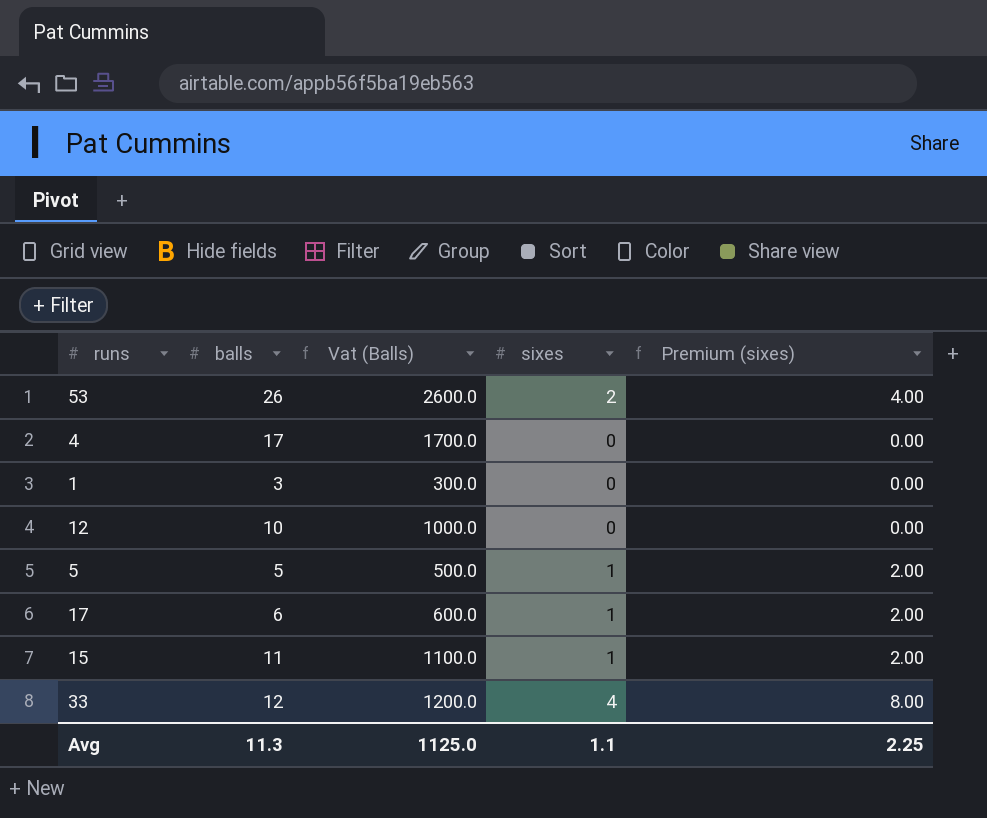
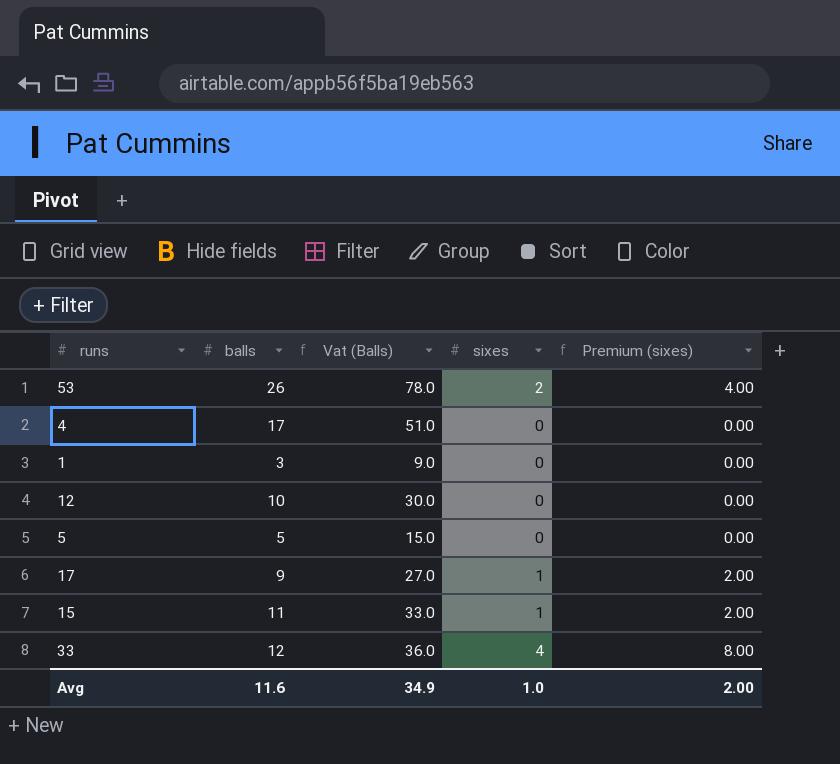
column Vat (Balls) | formula: [balls] * 100 -> [balls] * 3
5 | sixes: 1 -> 0
5 | Premium (sixes): 2.00 -> 0.00
17 | balls: 6 -> 9
Avg | balls: 11.3 -> 11.6
Avg | Vat (Balls): 1125.0 -> 34.9
Avg | sixes: 1.1 -> 1.0
Avg | Premium (sixes): 2.25 -> 2.00

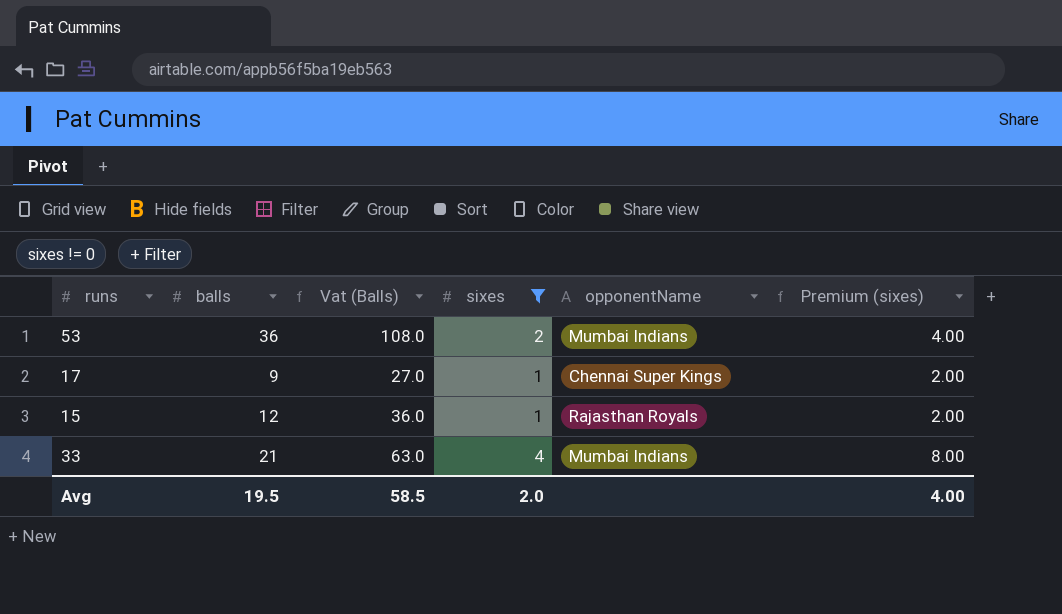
filter: none -> sixes != 0
column opponentName | position: none -> 5
53 | balls: 26 -> 36
53 | Vat (Balls): 78.0 -> 108.0
15 | balls: 11 -> 12
15 | Vat (Balls): 33.0 -> 36.0
33 | balls: 12 -> 21
33 | Vat (Balls): 36.0 -> 63.0
Avg | balls: 11.6 -> 19.5
Avg | Vat (Balls): 34.9 -> 58.5
Avg | sixes: 1.0 -> 2.0
Avg | Premium (sixes): 2.00 -> 4.00

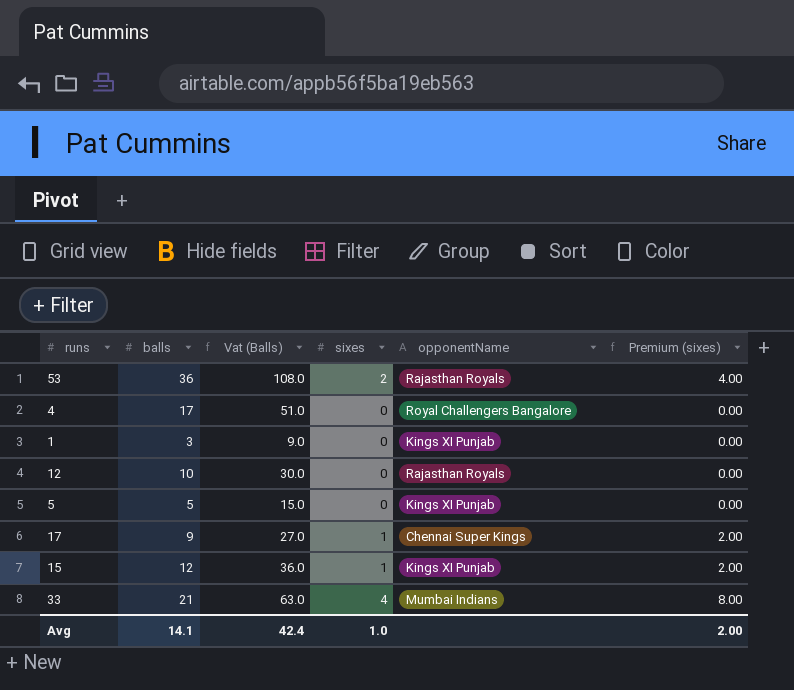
filter: sixes != 0 -> none
53 | opponentName: Mumbai Indians -> Rajasthan Royals
15 | opponentName: Rajasthan Royals -> Kings XI Punjab
Avg | balls: 19.5 -> 14.1
Avg | Vat (Balls): 58.5 -> 42.4
Avg | sixes: 2.0 -> 1.0
Avg | Premium (sixes): 4.00 -> 2.00

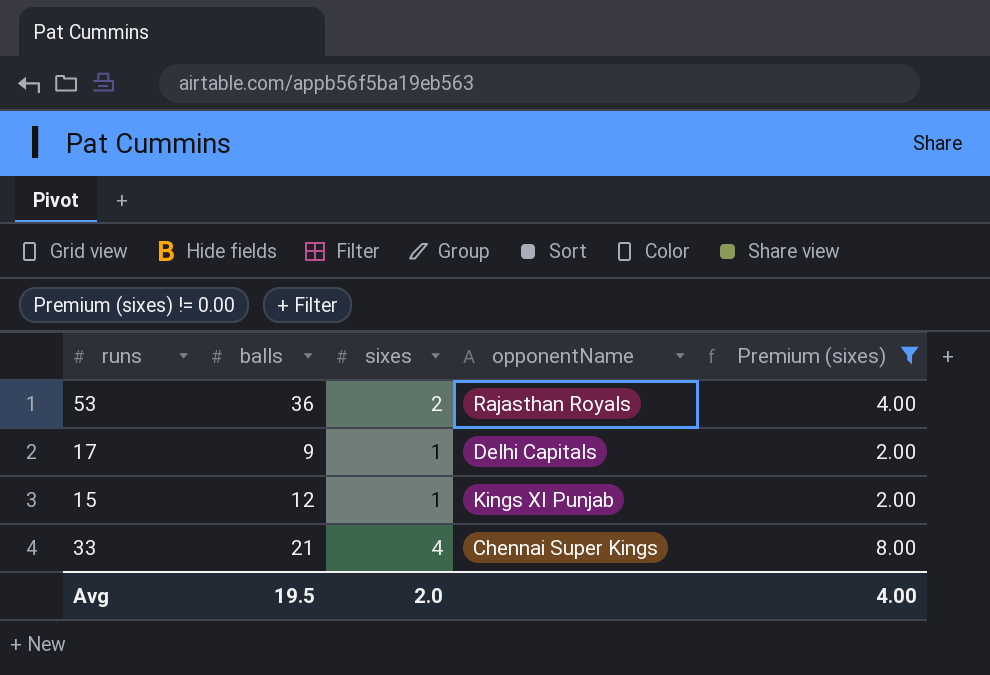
filter: none -> Premium (sixes) != 0.00
column Vat (Balls) | formula: [balls] * 3 -> none
17 | opponentName: Chennai Super Kings -> Delhi Capitals
33 | opponentName: Mumbai Indians -> Chennai Super Kings
Avg | balls: 14.1 -> 19.5
Avg | sixes: 1.0 -> 2.0
Avg | Premium (sixes): 2.00 -> 4.00

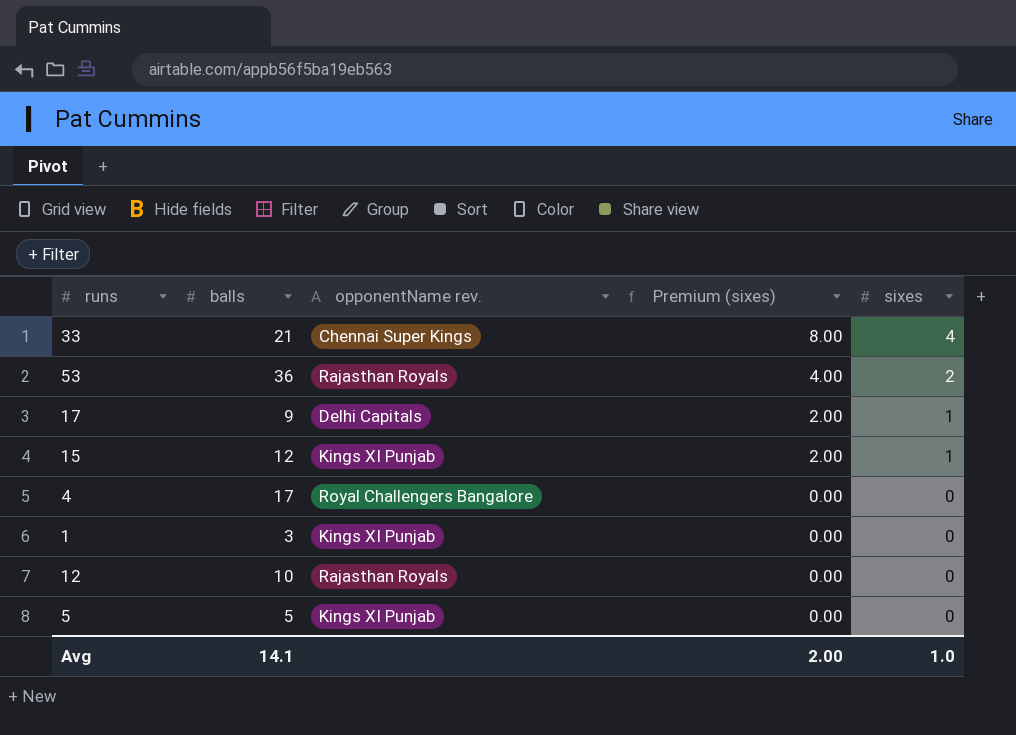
filter: Premium (sixes) != 0.00 -> none
row order: none -> Premium (sixes) descending
column name: opponentName -> opponentName rev.
column sixes | position: 3 -> 5
Avg | balls: 19.5 -> 14.1
Avg | Premium (sixes): 4.00 -> 2.00
Avg | sixes: 2.0 -> 1.0

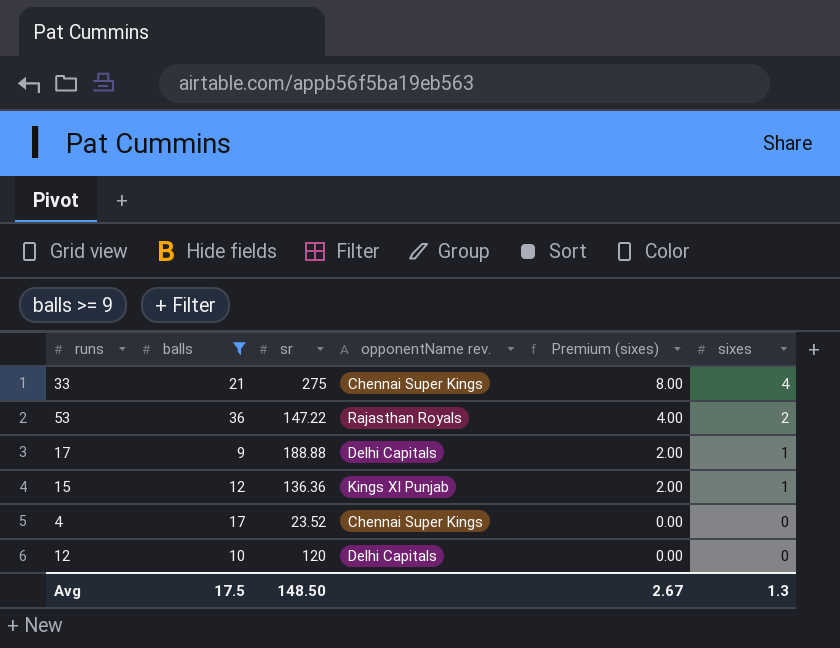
filter: none -> balls >= 9
column sr | position: none -> 3
4 | opponentName rev.: Royal Challengers Bangalore -> Chennai Super Kings
12 | opponentName rev.: Rajasthan Royals -> Delhi Capitals
Avg | balls: 14.1 -> 17.5
Avg | Premium (sixes): 2.00 -> 2.67
Avg | sixes: 1.0 -> 1.3

